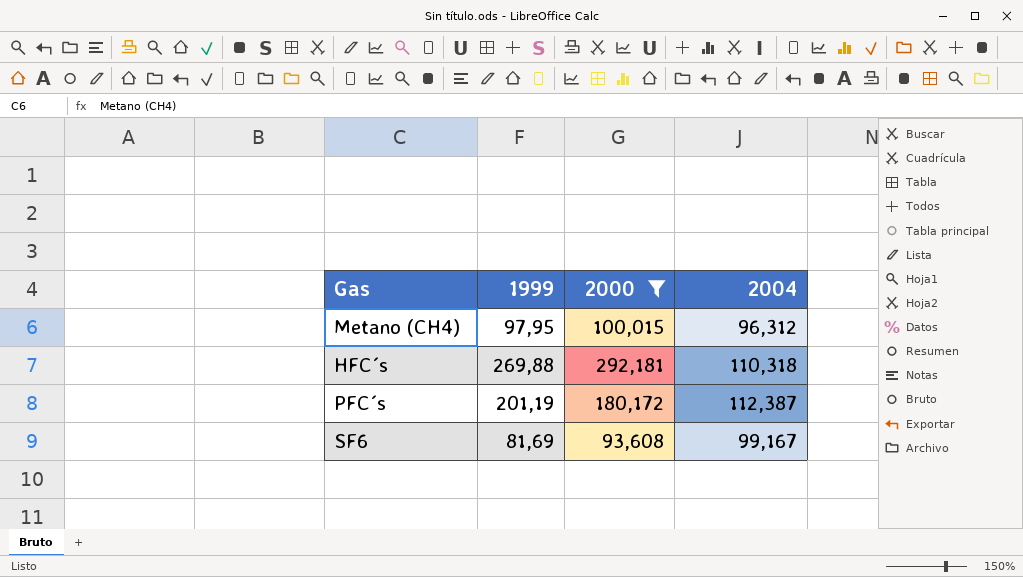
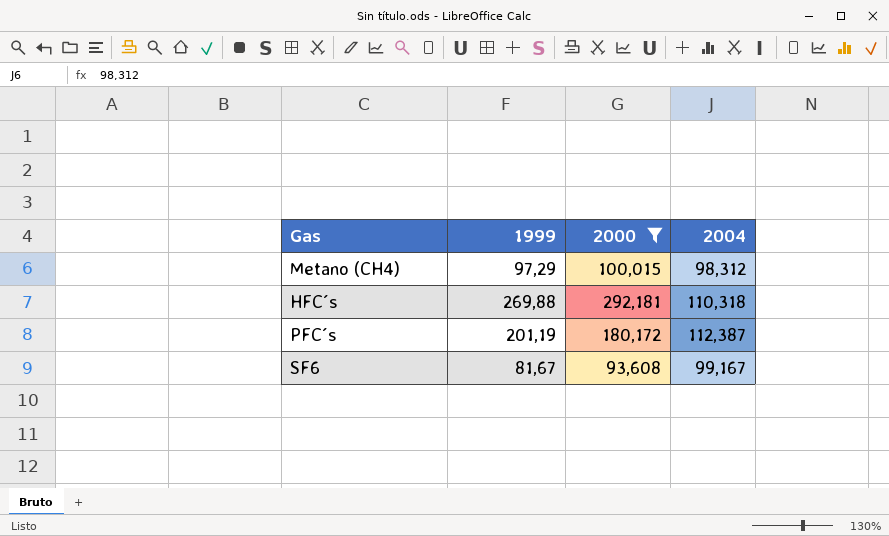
Metano (CH4) | 1999: 97,95 -> 97,29
Metano (CH4) | 2004: 96,312 -> 98,312
SF6 | 1999: 81,69 -> 81,67

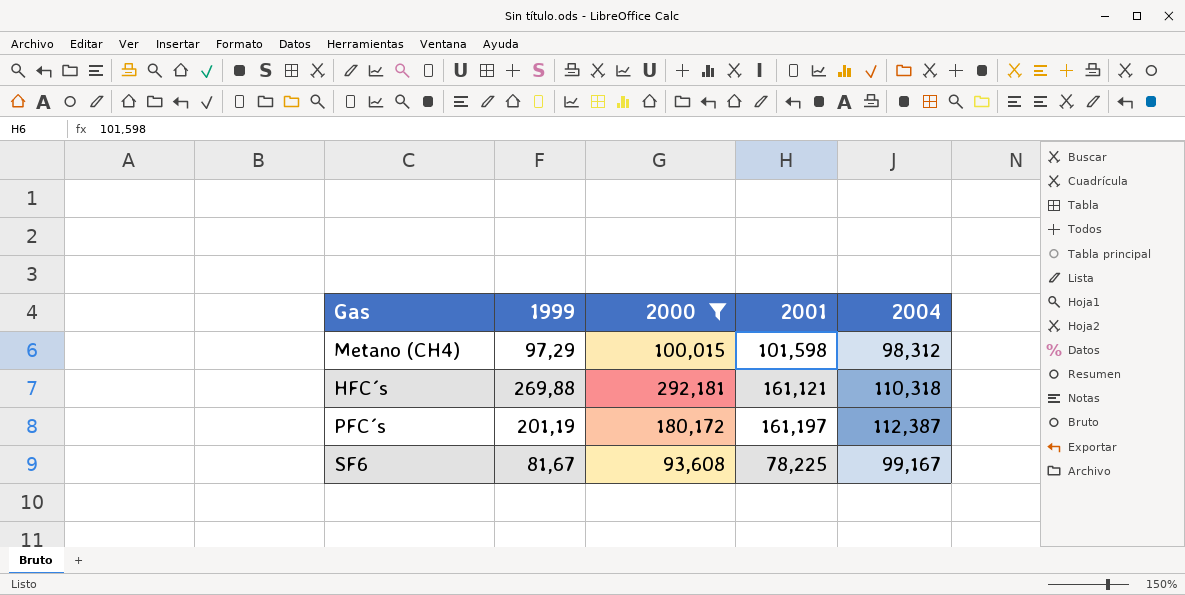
column 2001 | position: none -> 4

